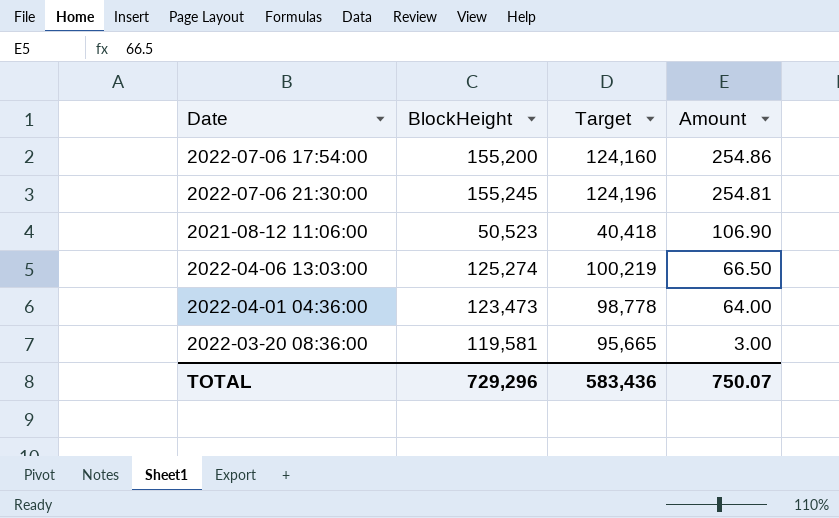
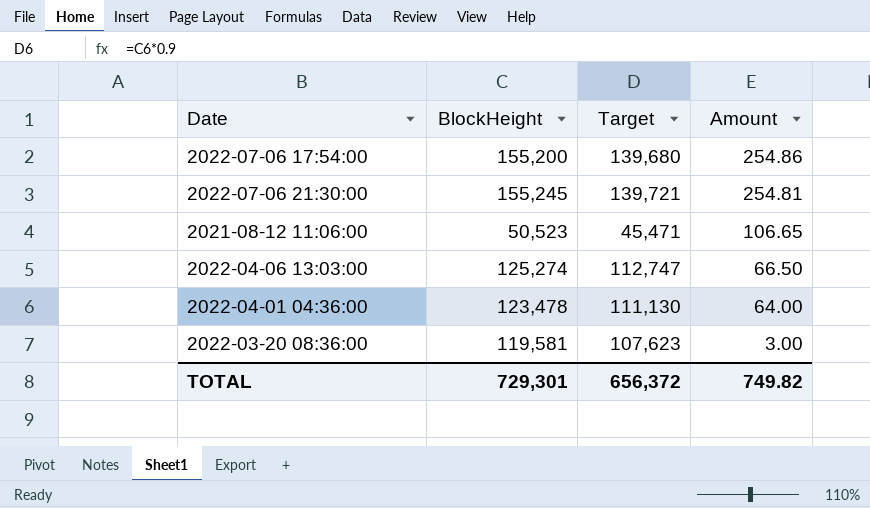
column Target | formula: [BlockHeight] * 0.8 -> [BlockHeight] * 0.9
2021-08-12 11:06:00 | Amount: 106.90 -> 106.65
2022-04-01 04:36:00 | BlockHeight: 123,473 -> 123,478
TOTAL | BlockHeight: 729,296 -> 729,301
TOTAL | Target: 583,436 -> 656,372
TOTAL | Amount: 750.07 -> 749.82

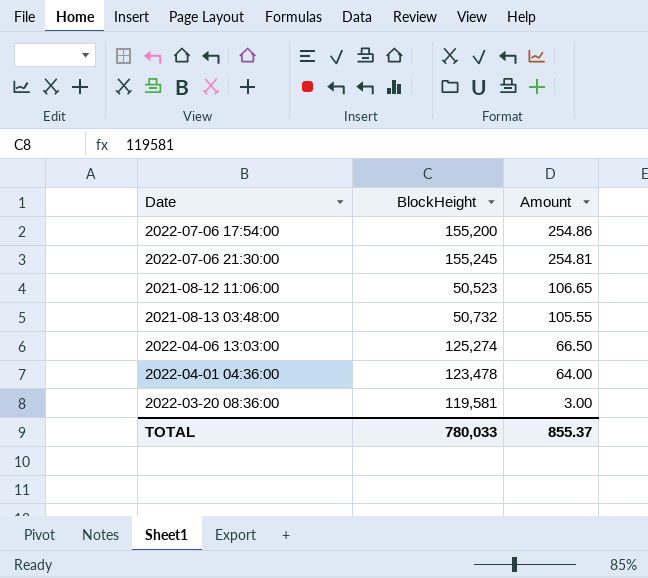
column Target | formula: [BlockHeight] * 0.9 -> none
row 2021-08-13 03:48:00: none -> 50,732 | 105.55
TOTAL | BlockHeight: 729,301 -> 780,033
TOTAL | Amount: 749.82 -> 855.37

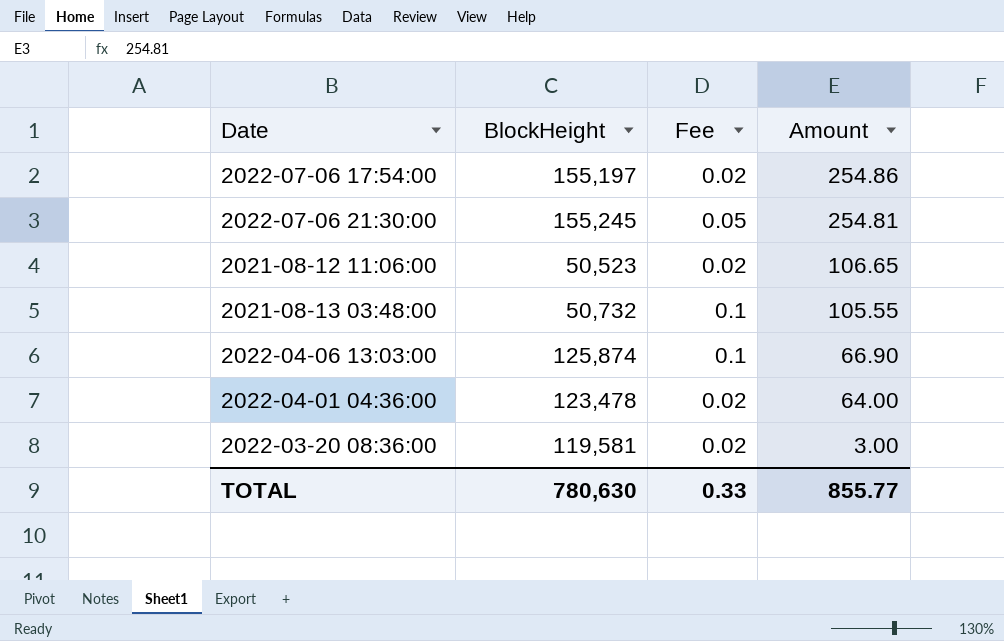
column Fee | position: none -> 3
2022-07-06 17:54:00 | BlockHeight: 155,200 -> 155,197
2022-04-06 13:03:00 | BlockHeight: 125,274 -> 125,874
2022-04-06 13:03:00 | Amount: 66.50 -> 66.90
TOTAL | BlockHeight: 780,033 -> 780,630
TOTAL | Amount: 855.37 -> 855.77

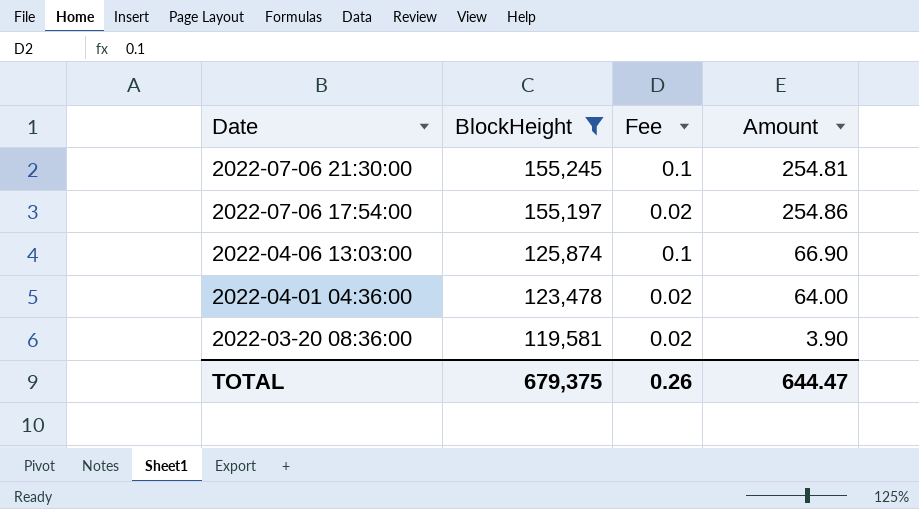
filter: none -> BlockHeight >= 119,581
row order: Amount descending -> Date descending
2022-07-06 21:30:00 | Fee: 0.05 -> 0.1
2022-03-20 08:36:00 | Amount: 3.00 -> 3.90
TOTAL | BlockHeight: 780,630 -> 679,375
TOTAL | Fee: 0.33 -> 0.26
TOTAL | Amount: 855.77 -> 644.47

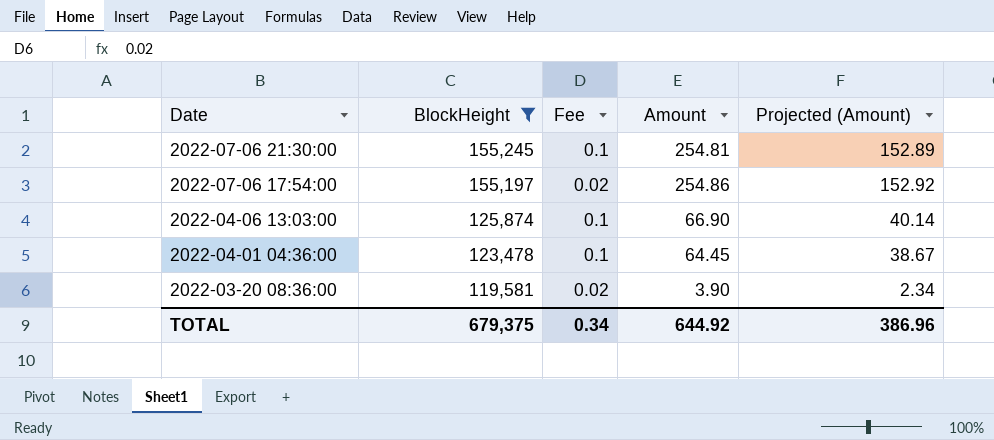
column Projected (Amount) | formula: none -> [Amount] * 0.6
2022-04-01 04:36:00 | Fee: 0.02 -> 0.1
2022-04-01 04:36:00 | Amount: 64.00 -> 64.45
TOTAL | Fee: 0.26 -> 0.34
TOTAL | Amount: 644.47 -> 644.92

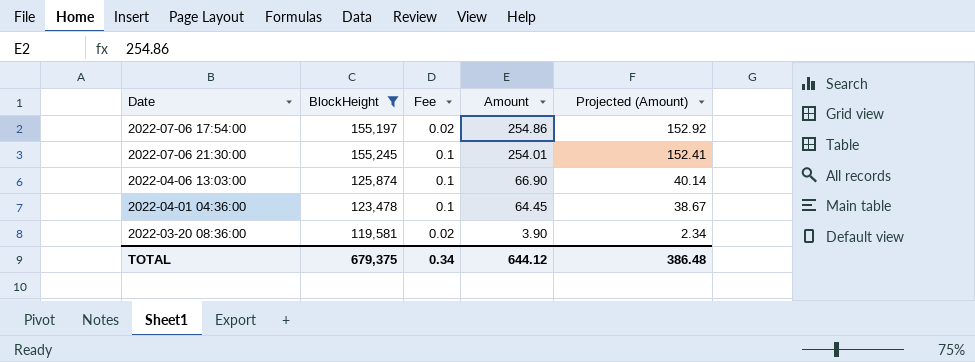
row order: Date descending -> Amount descending
2022-07-06 21:30:00 | Amount: 254.81 -> 254.01
2022-07-06 21:30:00 | Projected (Amount): 152.89 -> 152.41
TOTAL | Amount: 644.92 -> 644.12
TOTAL | Projected (Amount): 386.96 -> 386.48

